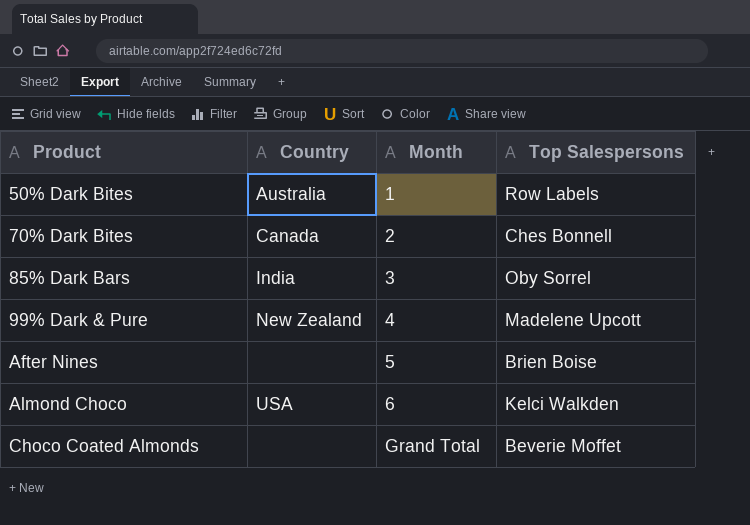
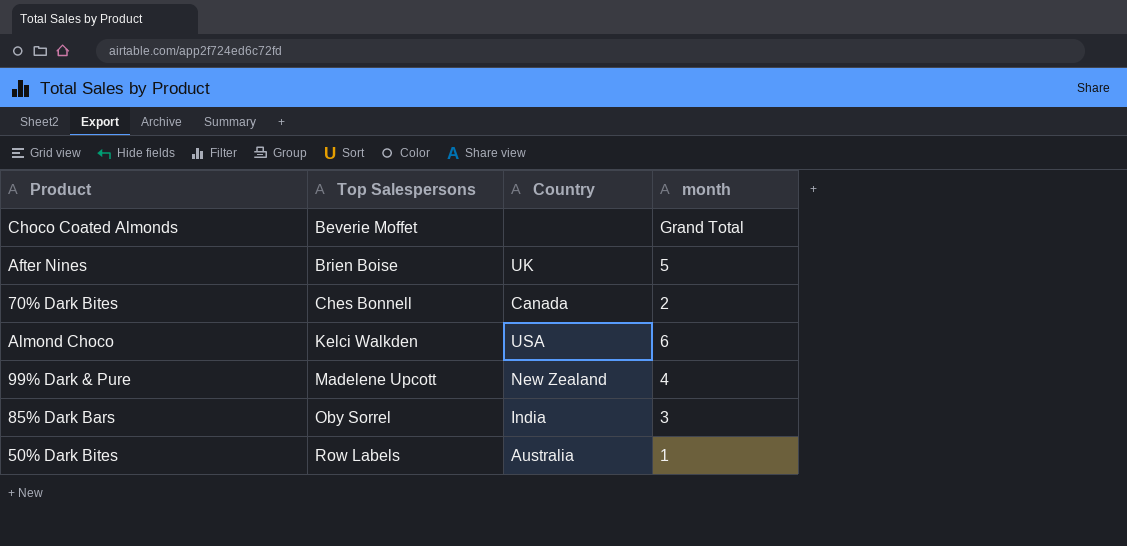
row order: Product ascending -> Top Salespersons ascending
column Top Salespersons | position: 4 -> 2
column name: Month -> month
After Nines | Country: none -> UK

